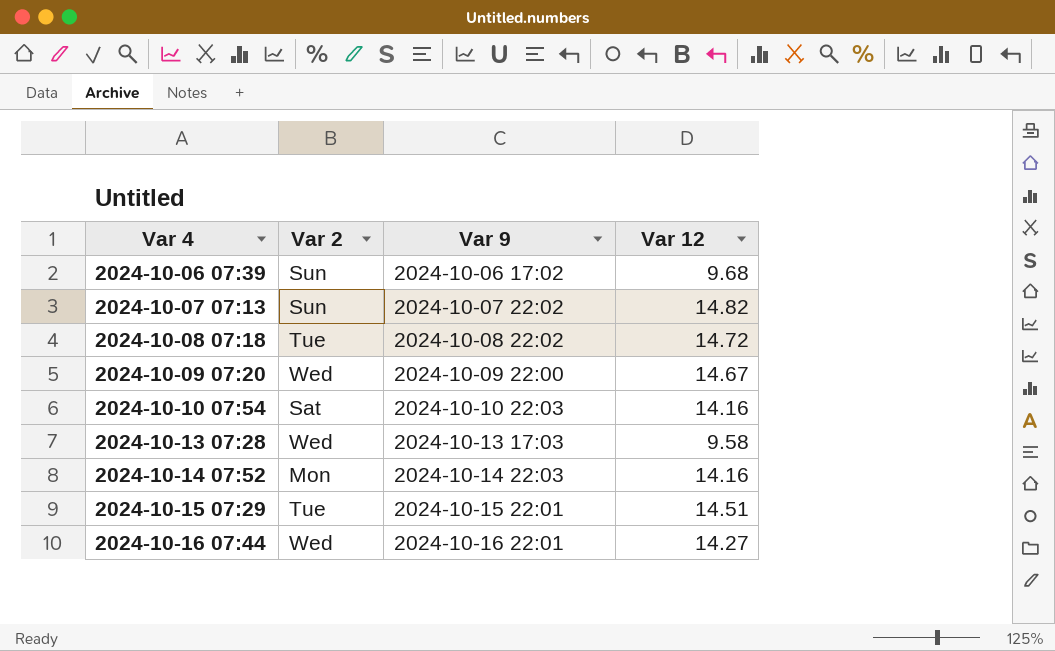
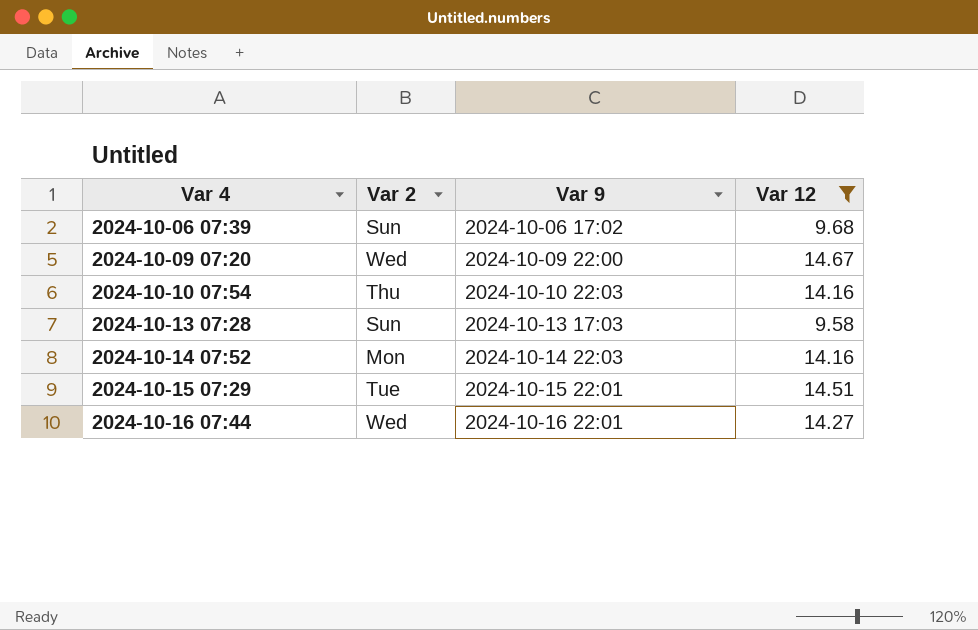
filter: none -> Var 12 <= 14.67
2024-10-10 07:54 | Var 2: Sat -> Thu
2024-10-13 07:28 | Var 2: Wed -> Sun

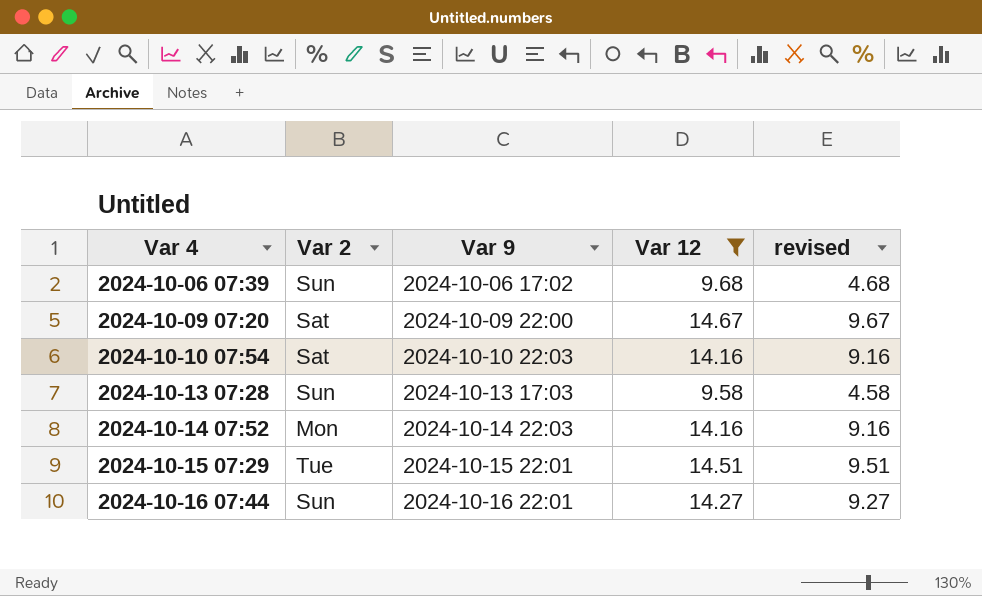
column revised | formula: none -> [Var 12] - 5
2024-10-09 07:20 | Var 2: Wed -> Sat
2024-10-10 07:54 | Var 2: Thu -> Sat
2024-10-16 07:44 | Var 2: Wed -> Sun

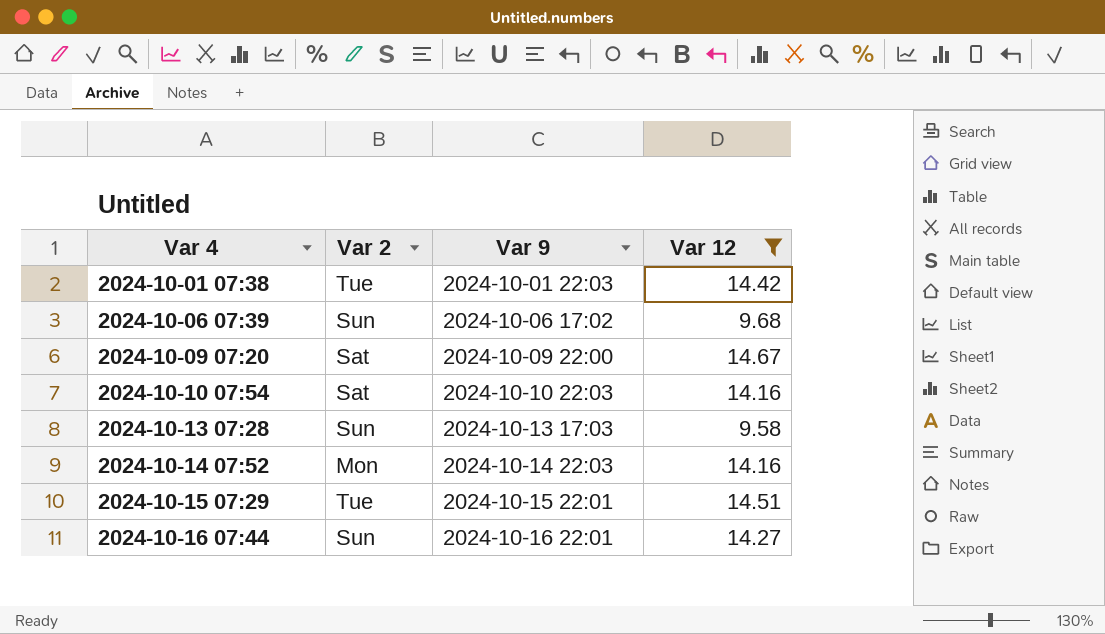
column revised | formula: [Var 12] - 5 -> none
row 2024-10-01 07:38: none -> Tue | 2024-10-01 22:03 | 14.42

